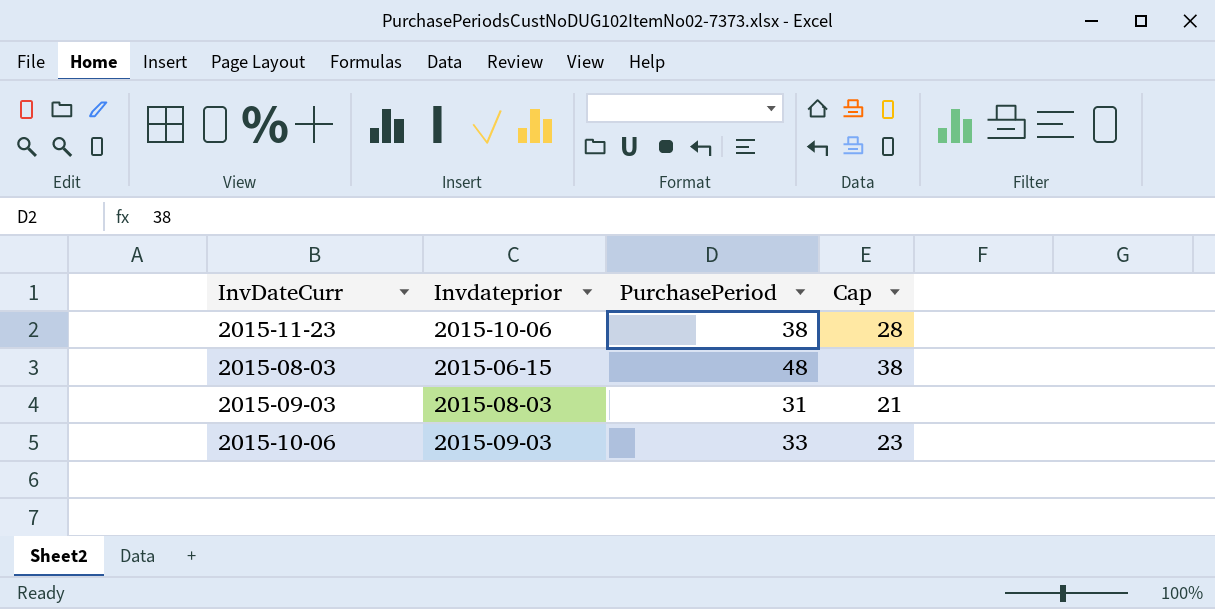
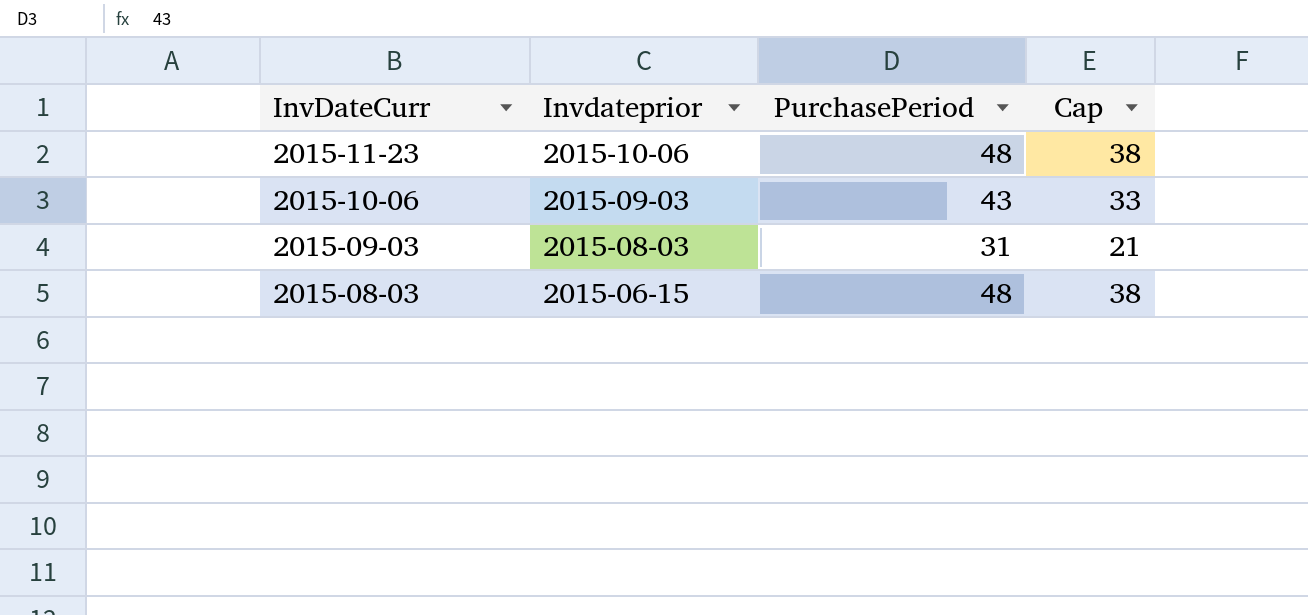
row order: none -> InvDateCurr descending
2015-11-23 | PurchasePeriod: 38 -> 48
2015-11-23 | Cap: 28 -> 38
2015-10-06 | PurchasePeriod: 33 -> 43
2015-10-06 | Cap: 23 -> 33

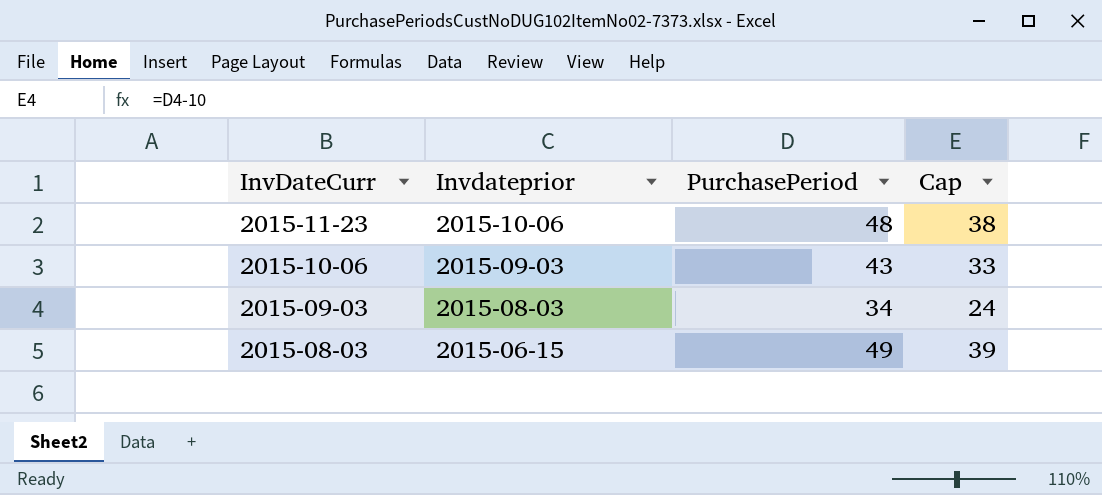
2015-09-03 | PurchasePeriod: 31 -> 34
2015-09-03 | Cap: 21 -> 24
2015-08-03 | PurchasePeriod: 48 -> 49
2015-08-03 | Cap: 38 -> 39

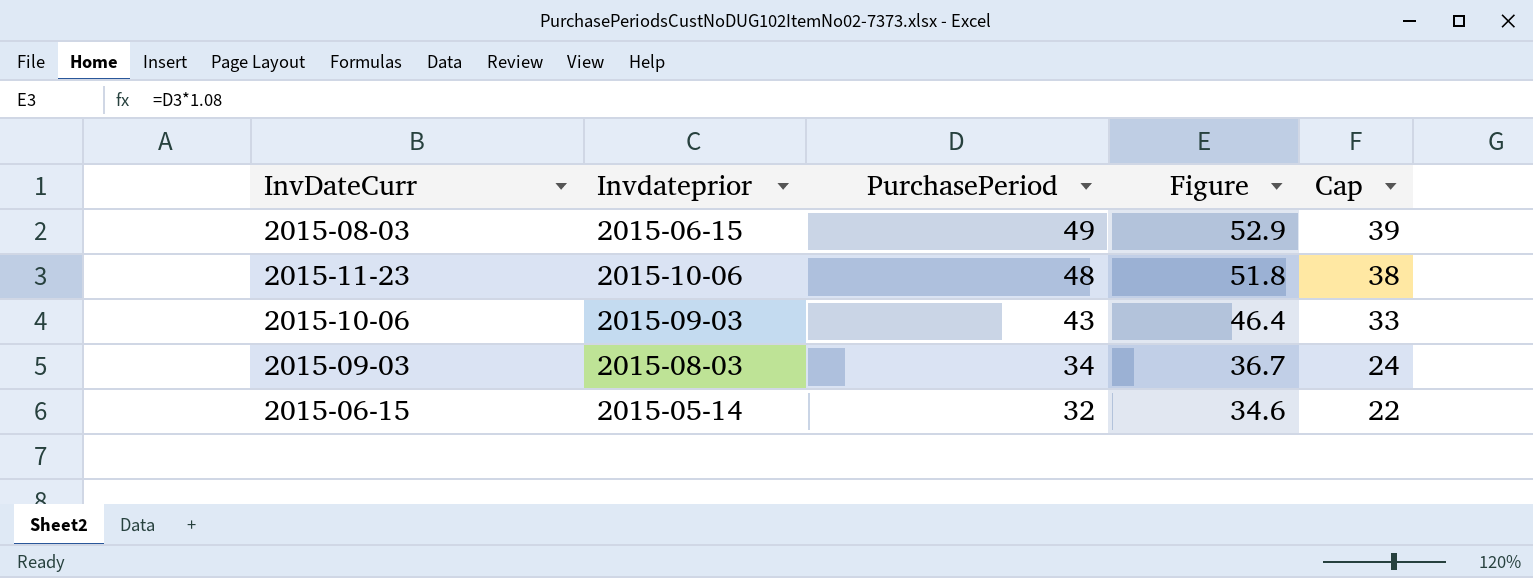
row order: InvDateCurr descending -> PurchasePeriod descending
column Figure | formula: none -> [PurchasePeriod] * 1.08
row 2015-06-15: none -> 2015-05-14 | 32 | 34.6 | 22

